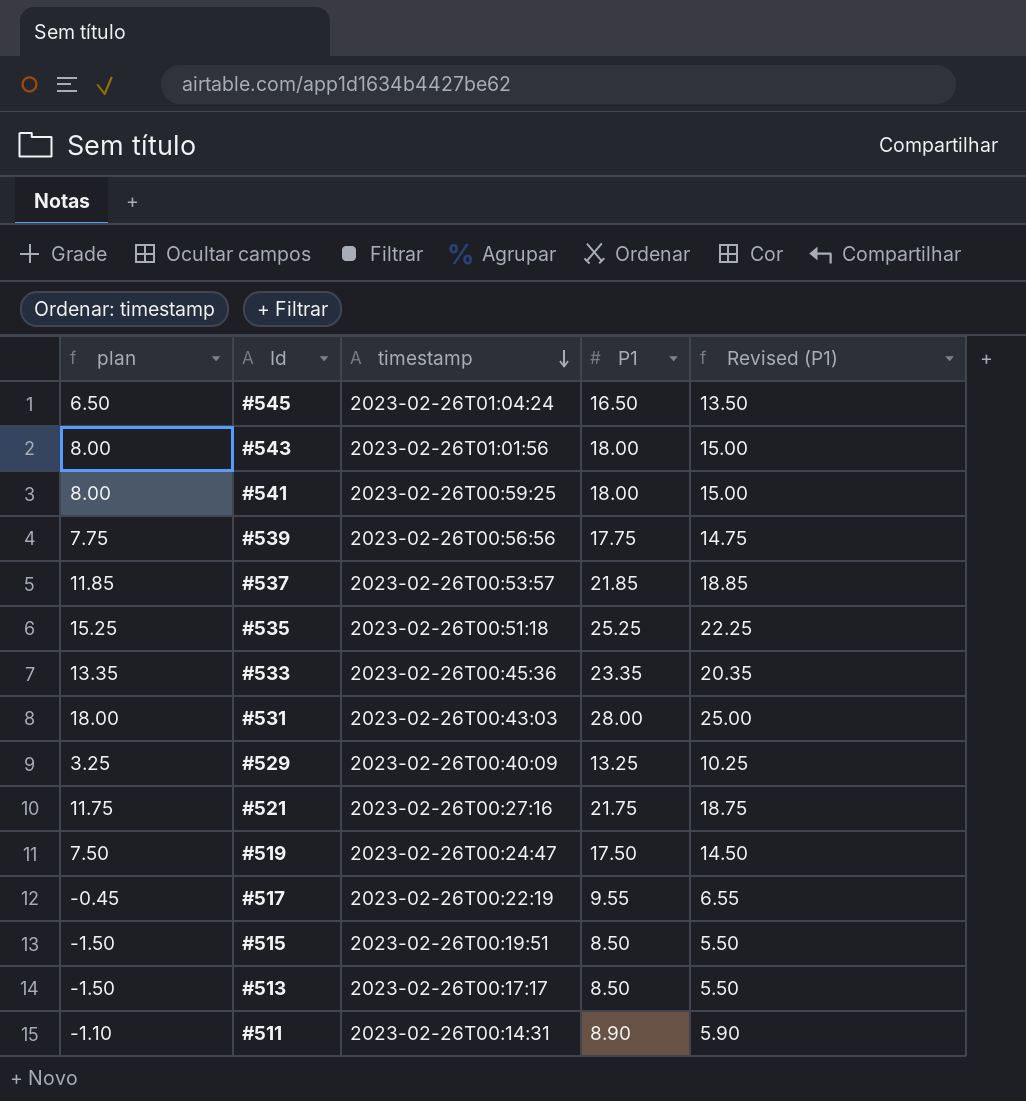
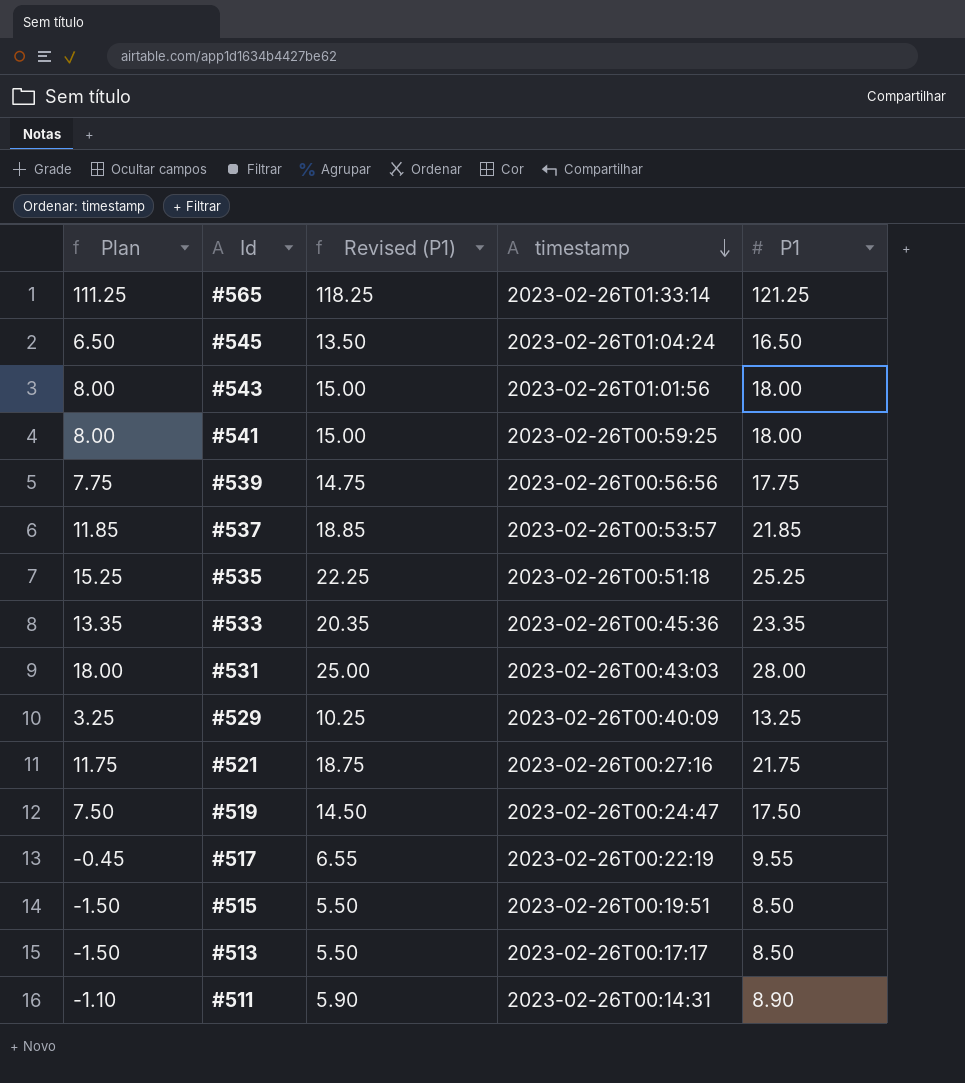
column name: plan -> Plan
column Revised (P1) | position: 5 -> 3
row #565: none -> 111.25 | 118.25 | 2023-02-26T01:33:14 | 121.25

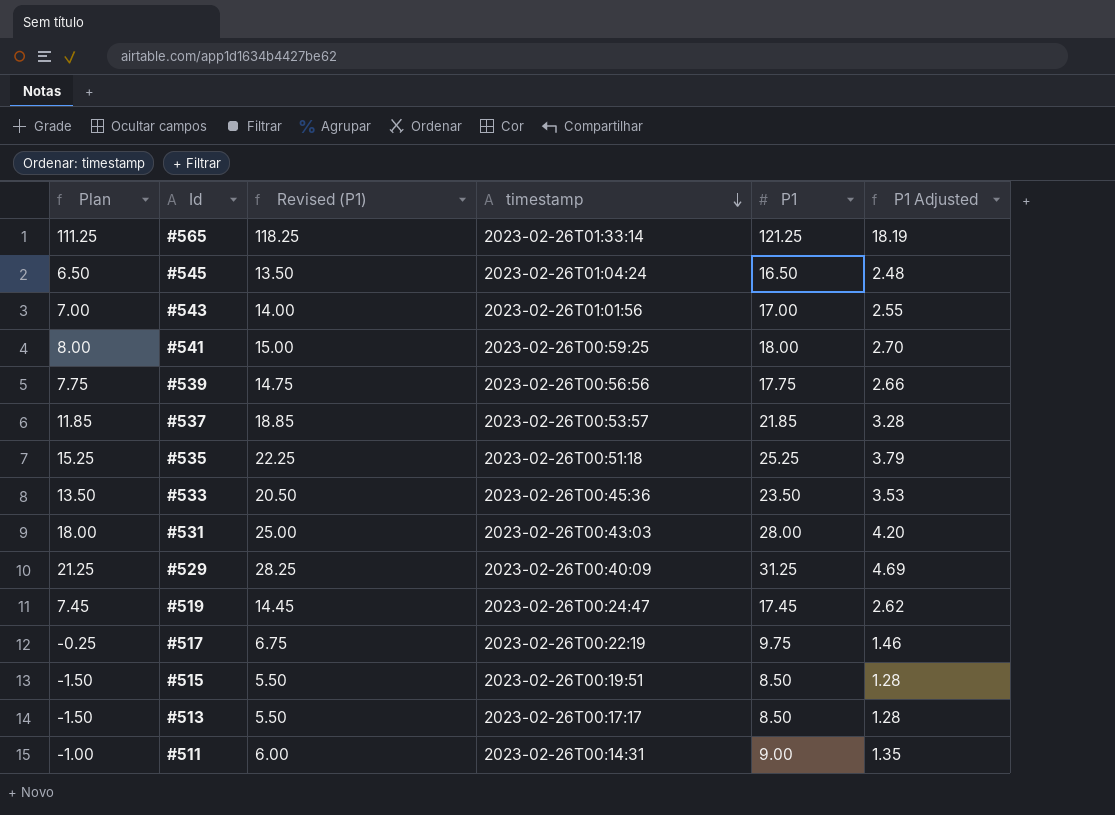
column P1 Adjusted | formula: none -> [P1] * 0.15
row #521: 11.75 | 18.75 | 2023-02-26T00:27:16 | 21.75 -> none
#543 | Plan: 8.00 -> 7.00
#543 | Revised (P1): 15.00 -> 14.00
#543 | P1: 18.00 -> 17.00
#533 | Plan: 13.35 -> 13.50
#533 | Revised (P1): 20.35 -> 20.50
#533 | P1: 23.35 -> 23.50
#529 | Plan: 3.25 -> 21.25
#529 | Revised (P1): 10.25 -> 28.25
#529 | P1: 13.25 -> 31.25
#519 | Plan: 7.50 -> 7.45
#519 | Revised (P1): 14.50 -> 14.45
#519 | P1: 17.50 -> 17.45
#517 | Plan: -0.45 -> -0.25
#517 | Revised (P1): 6.55 -> 6.75
#517 | P1: 9.55 -> 9.75
#511 | Plan: -1.10 -> -1.00
#511 | Revised (P1): 5.90 -> 6.00
#511 | P1: 8.90 -> 9.00

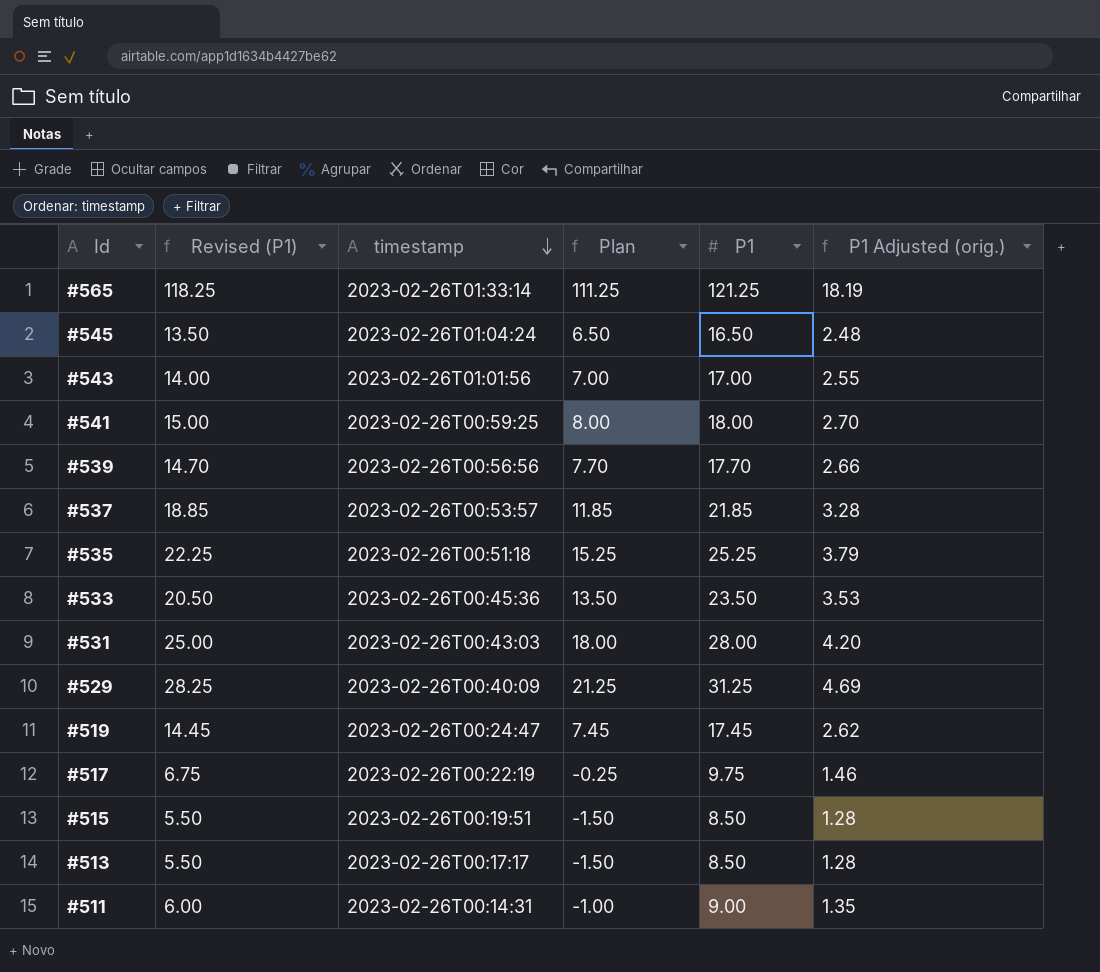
column Plan | position: 1 -> 4
column name: P1 Adjusted -> P1 Adjusted (orig.)
#539 | Revised (P1): 14.75 -> 14.70
#539 | Plan: 7.75 -> 7.70
#539 | P1: 17.75 -> 17.70

